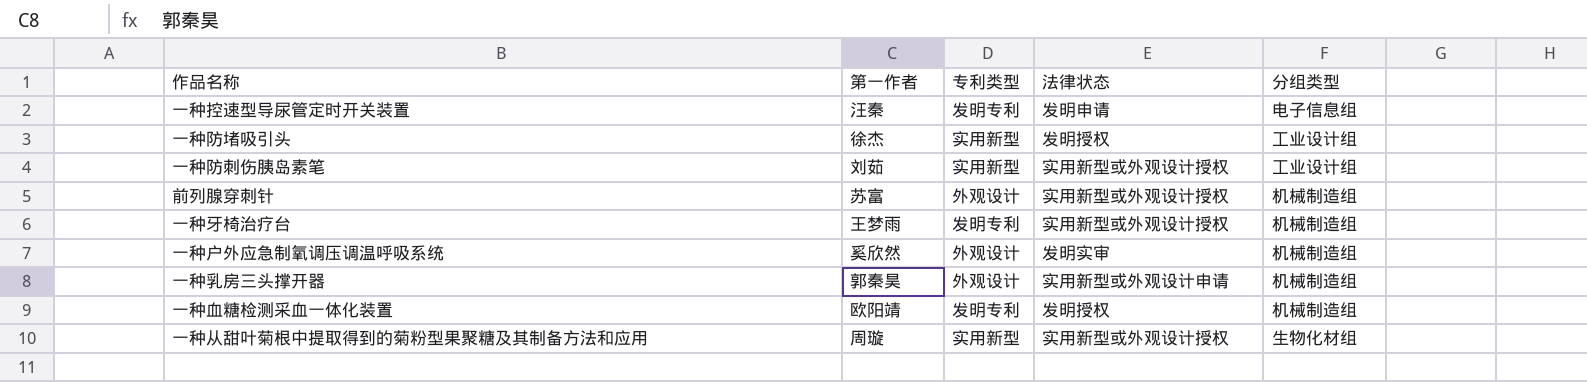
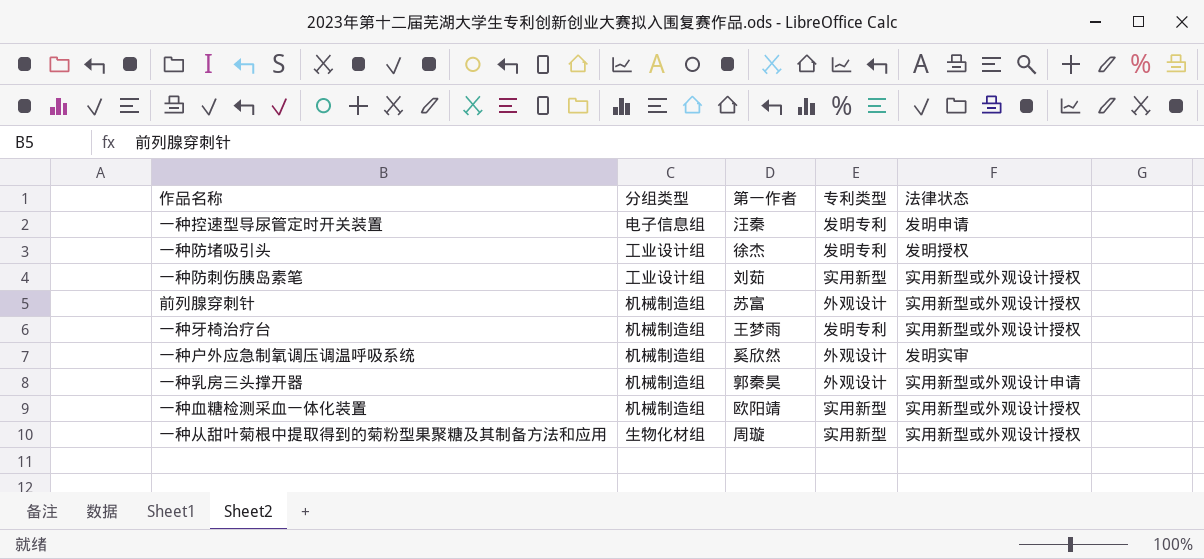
column 分组类型 | position: 5 -> 2
一种防堵吸引头 | 专利类型: 实用新型 -> 发明专利
一种血糖检测采血一体化装置 | 专利类型: 发明专利 -> 实用新型
一种血糖检测采血一体化装置 | 法律状态: 发明授权 -> 实用新型或外观设计授权

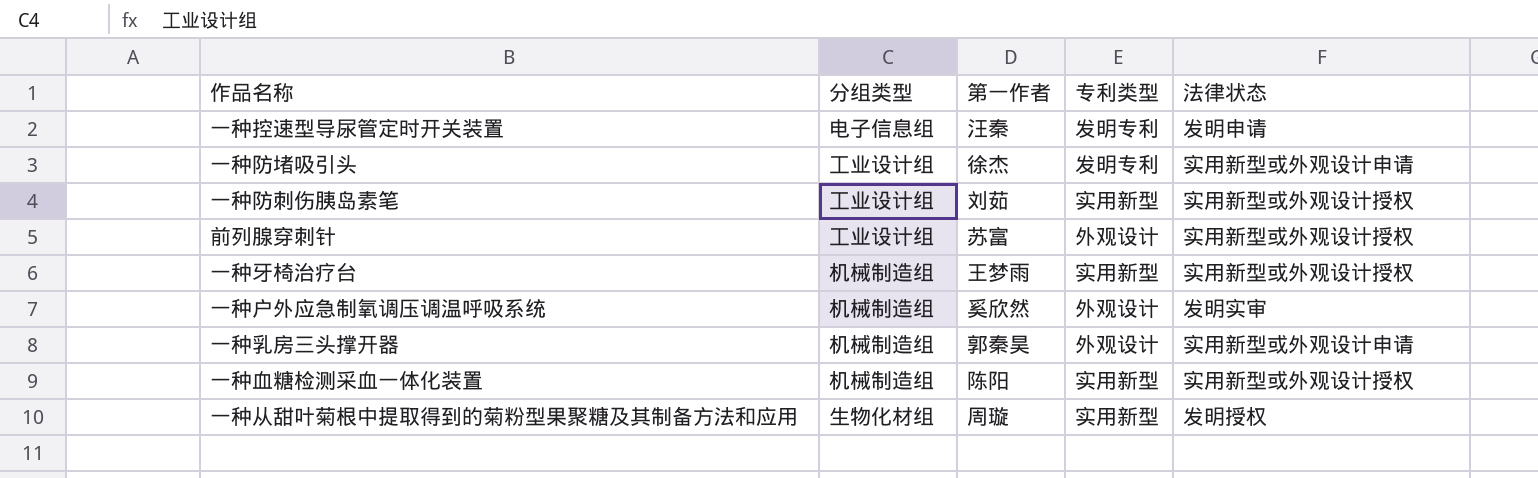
一种防堵吸引头 | 法律状态: 发明授权 -> 实用新型或外观设计申请
前列腺穿刺针 | 分组类型: 机械制造组 -> 工业设计组
一种牙椅治疗台 | 专利类型: 发明专利 -> 实用新型
一种血糖检测采血一体化装置 | 第一作者: 欧阳靖 -> 陈阳
一种从甜叶菊根中提取得到的菊粉型果聚糖及其制备方法和应用 | 法律状态: 实用新型或外观设计授权 -> 发明授权

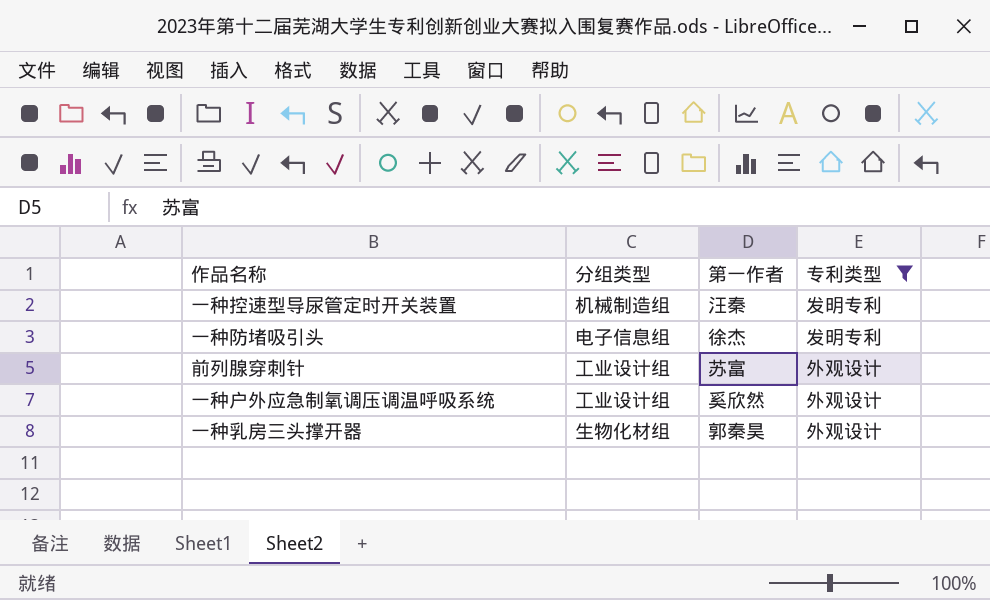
filter: none -> 专利类型 != 实用新型
column 法律状态 | position: 5 -> none
一种控速型导尿管定时开关装置 | 分组类型: 电子信息组 -> 机械制造组
一种防堵吸引头 | 分组类型: 工业设计组 -> 电子信息组
一种户外应急制氧调压调温呼吸系统 | 分组类型: 机械制造组 -> 工业设计组
一种乳房三头撑开器 | 分组类型: 机械制造组 -> 生物化材组

